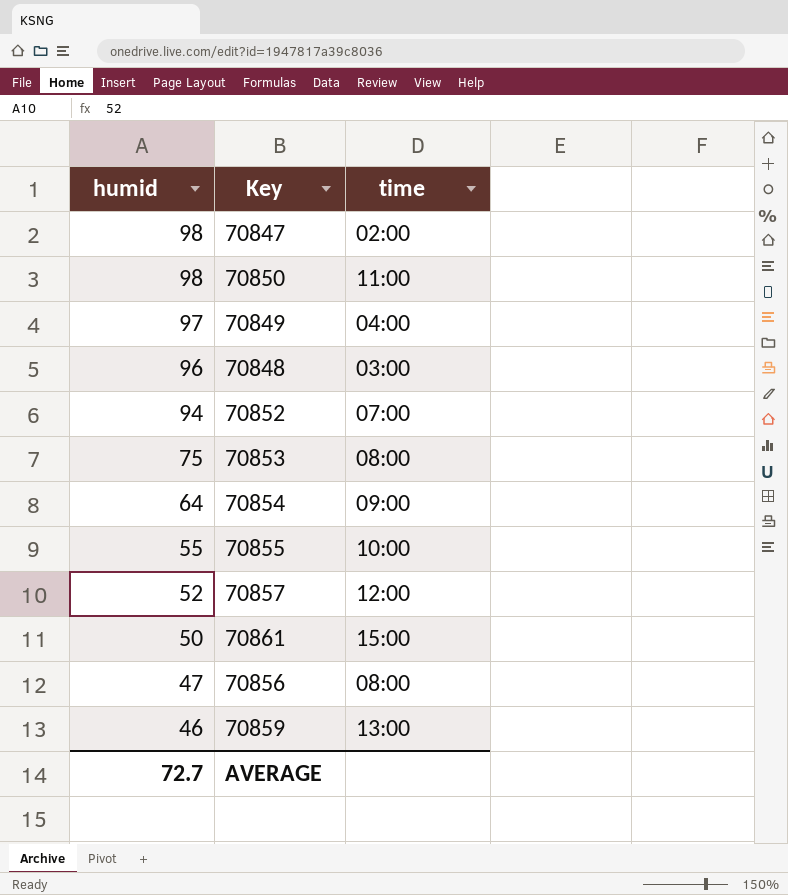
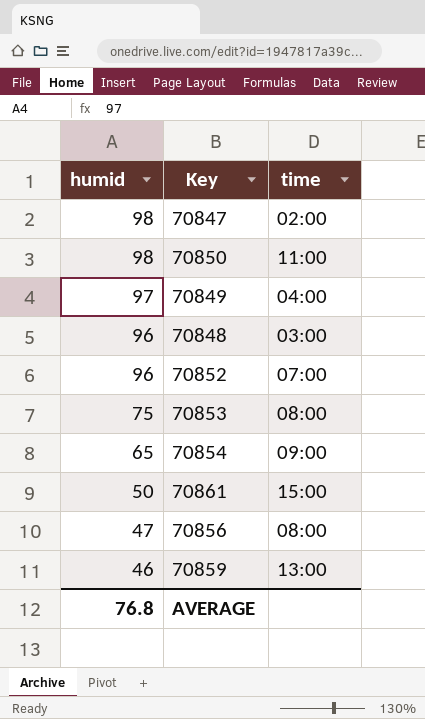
row 70855: 55 | 10:00 -> none
row 70857: 52 | 12:00 -> none
70852 | humid: 94 -> 96
70854 | humid: 64 -> 65
AVERAGE | humid: 72.7 -> 76.8

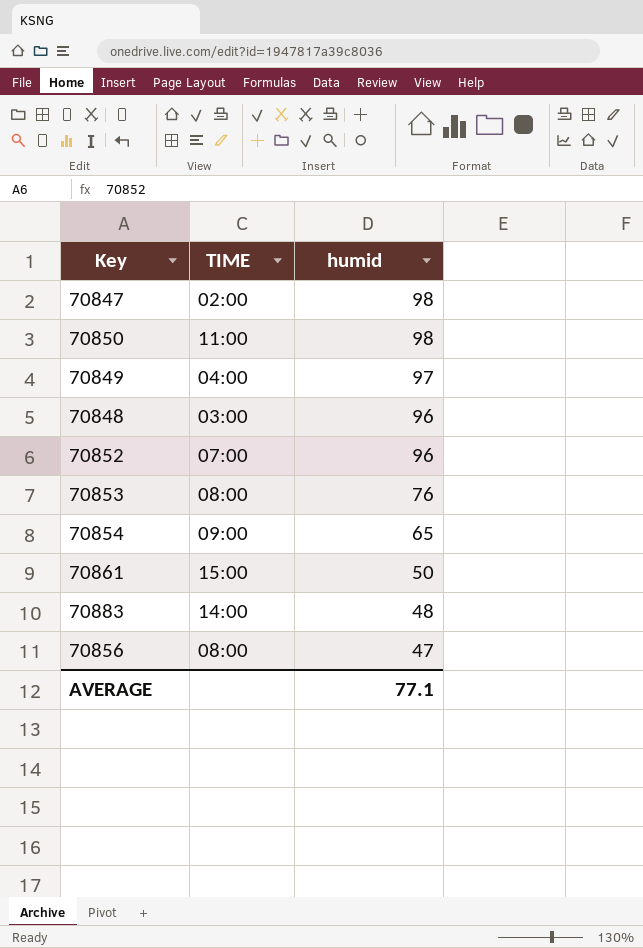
column name: time -> TIME
column humid | position: 1 -> 3
row 70859: 46 | 13:00 -> none
70853 | humid: 75 -> 76
row 70883: none -> 14:00 | 48
AVERAGE | humid: 76.8 -> 77.1

